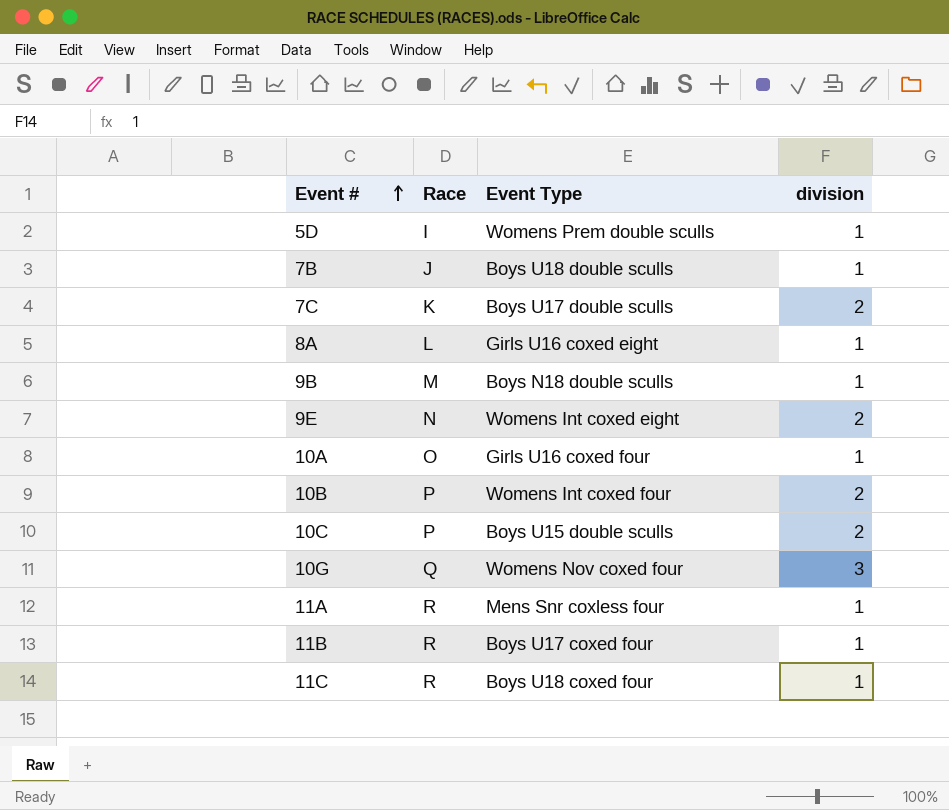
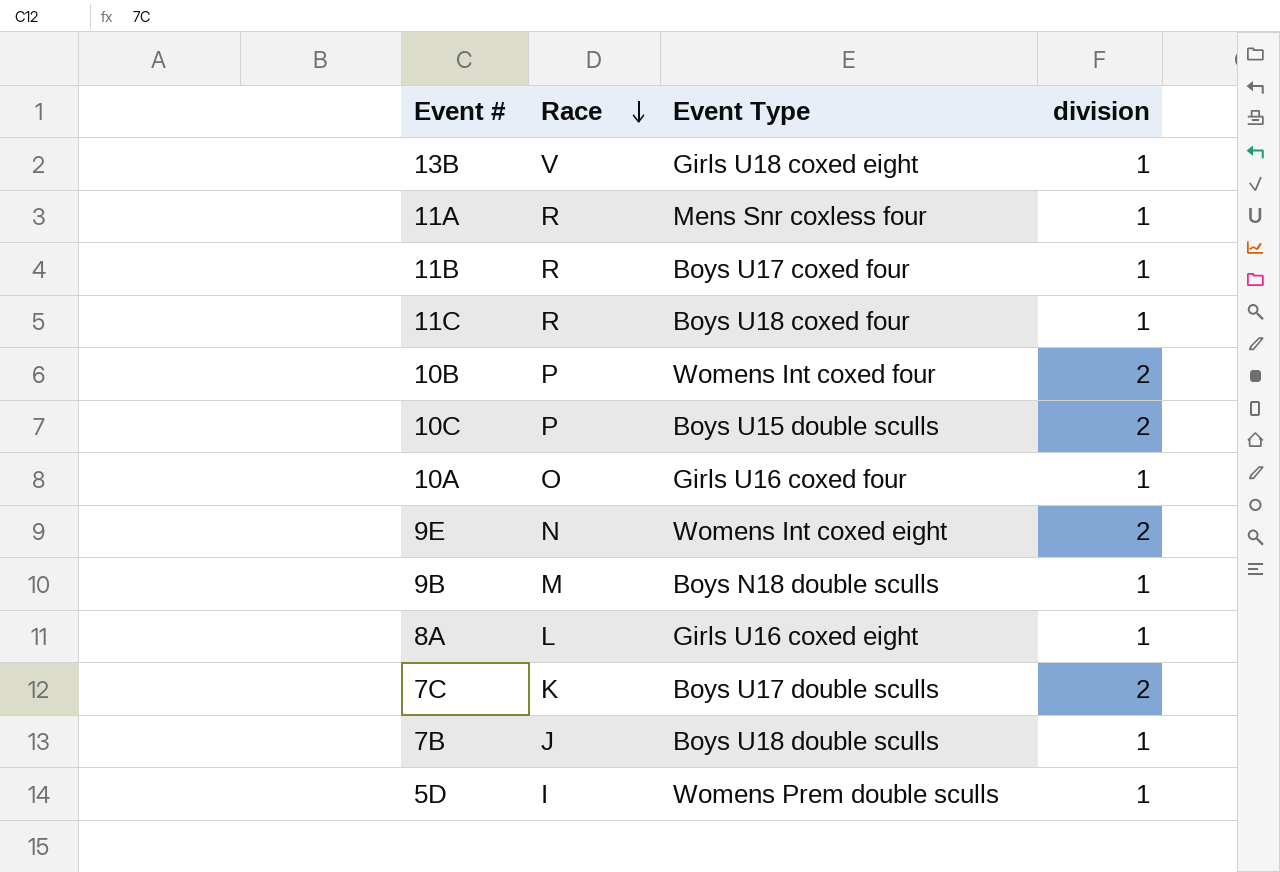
row order: Event # ascending -> Race descending
row 10G: Q | Womens Nov coxed four | 3 -> none
row 13B: none -> V | Girls U18 coxed eight | 1

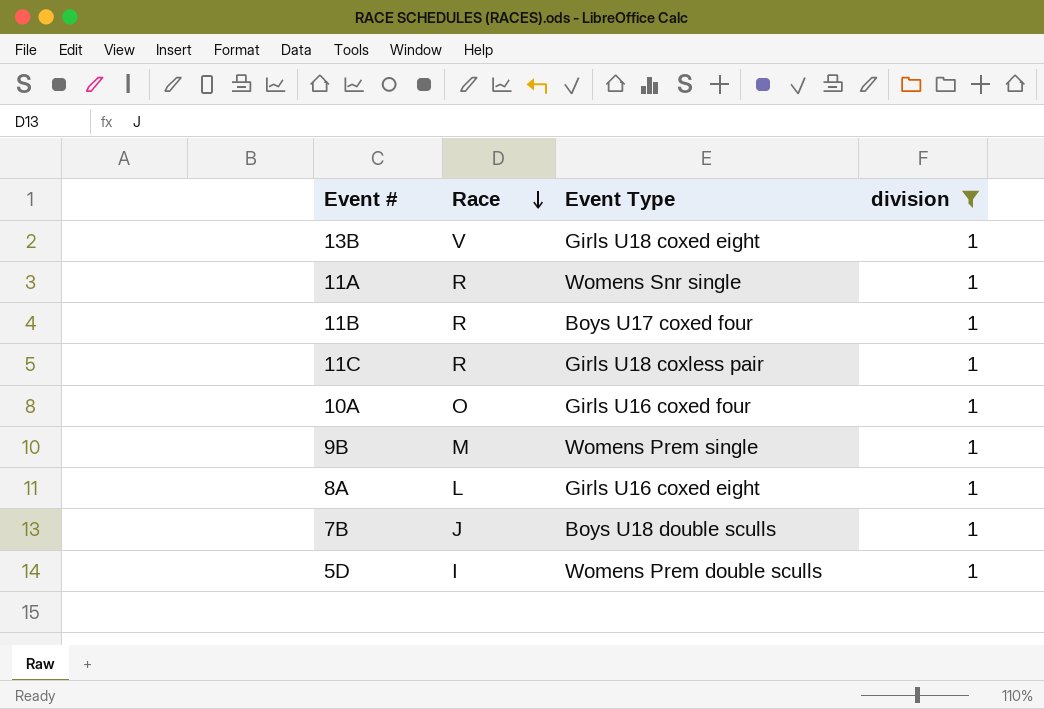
filter: none -> division = 1
11A | Event Type: Mens Snr coxless four -> Womens Snr single
11C | Event Type: Boys U18 coxed four -> Girls U18 coxless pair
9B | Event Type: Boys N18 double sculls -> Womens Prem single

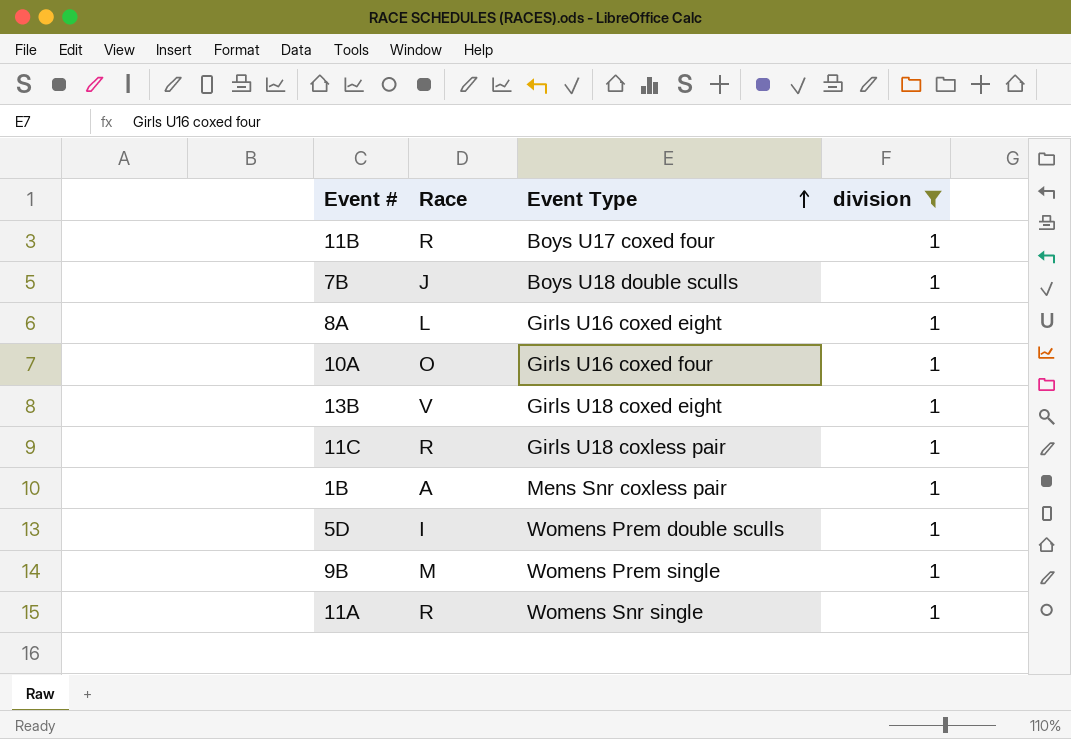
row order: Race descending -> Event Type ascending
row 1B: none -> A | Mens Snr coxless pair | 1

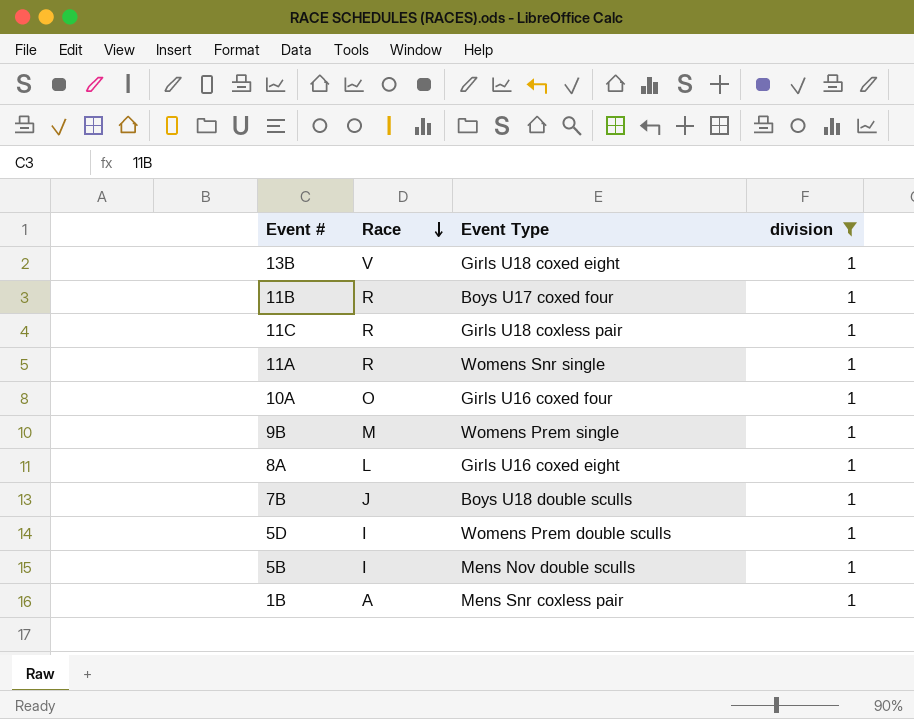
row order: Event Type ascending -> Race descending
row 5B: none -> I | Mens Nov double sculls | 1

